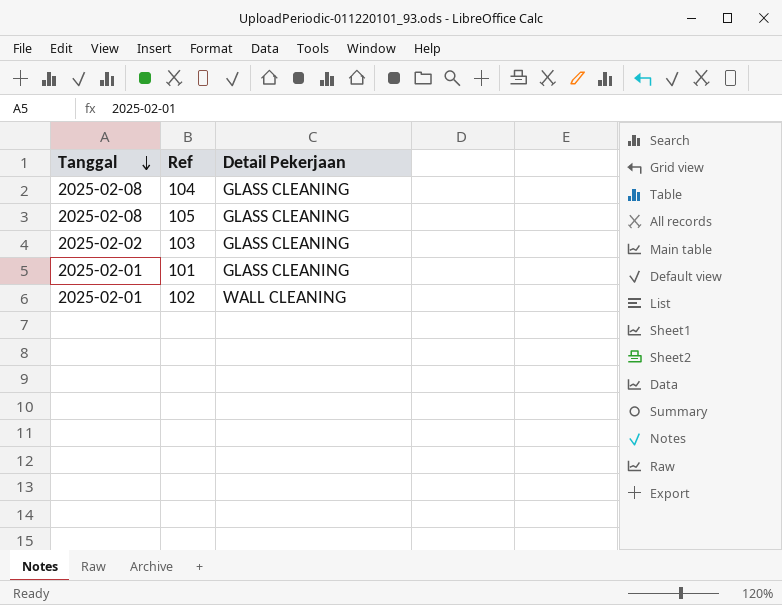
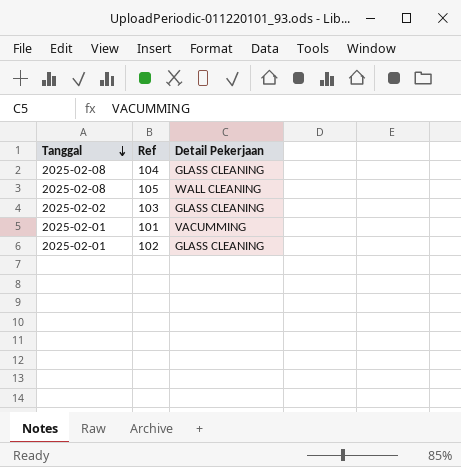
105 | Detail Pekerjaan: GLASS CLEANING -> WALL CLEANING
101 | Detail Pekerjaan: GLASS CLEANING -> VACUMMING
102 | Detail Pekerjaan: WALL CLEANING -> GLASS CLEANING

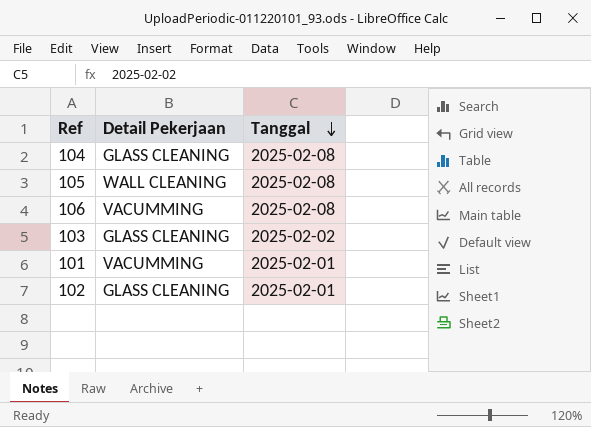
column Tanggal | position: 1 -> 3
row 106: none -> VACUMMING | 2025-02-08

